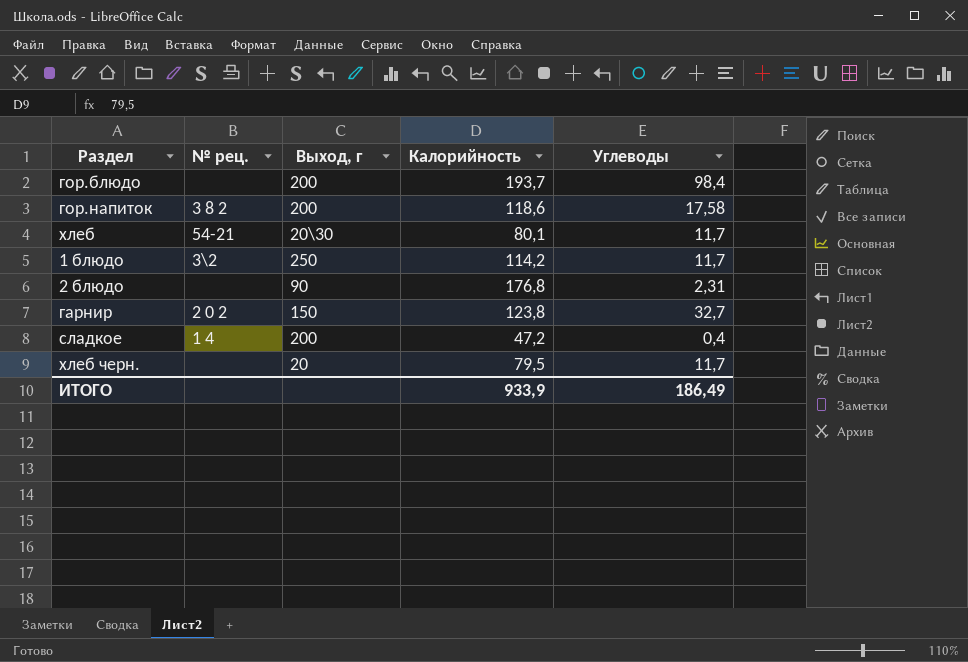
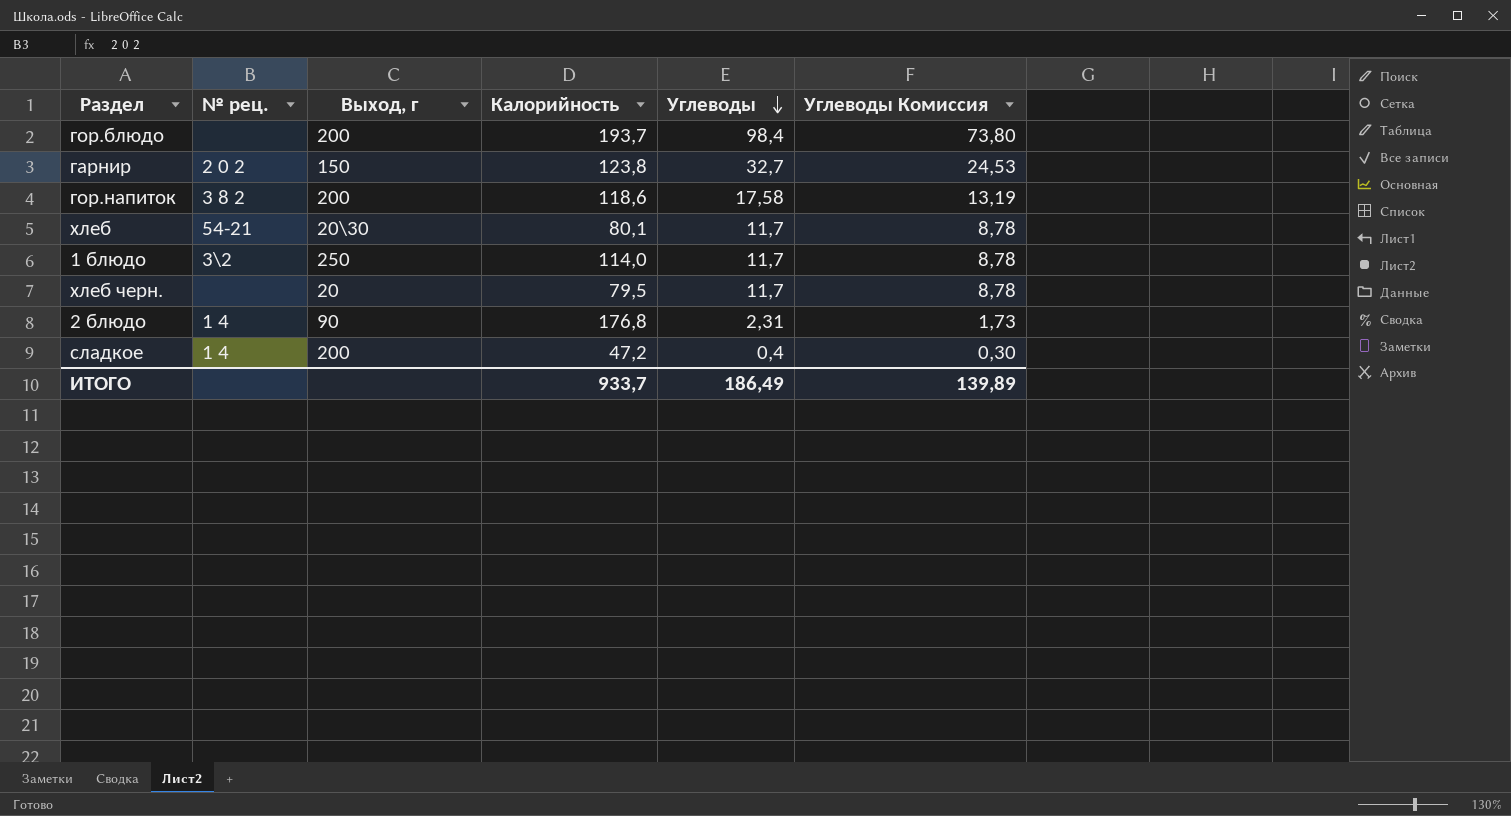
row order: none -> Углеводы descending
column Углеводы Комиссия | formula: none -> [Углеводы] * 0,75
1 блюдо | Калорийность: 114,2 -> 114,0
2 блюдо | № рец.: none -> 1 4
ИТОГО | Калорийность: 933,9 -> 933,7

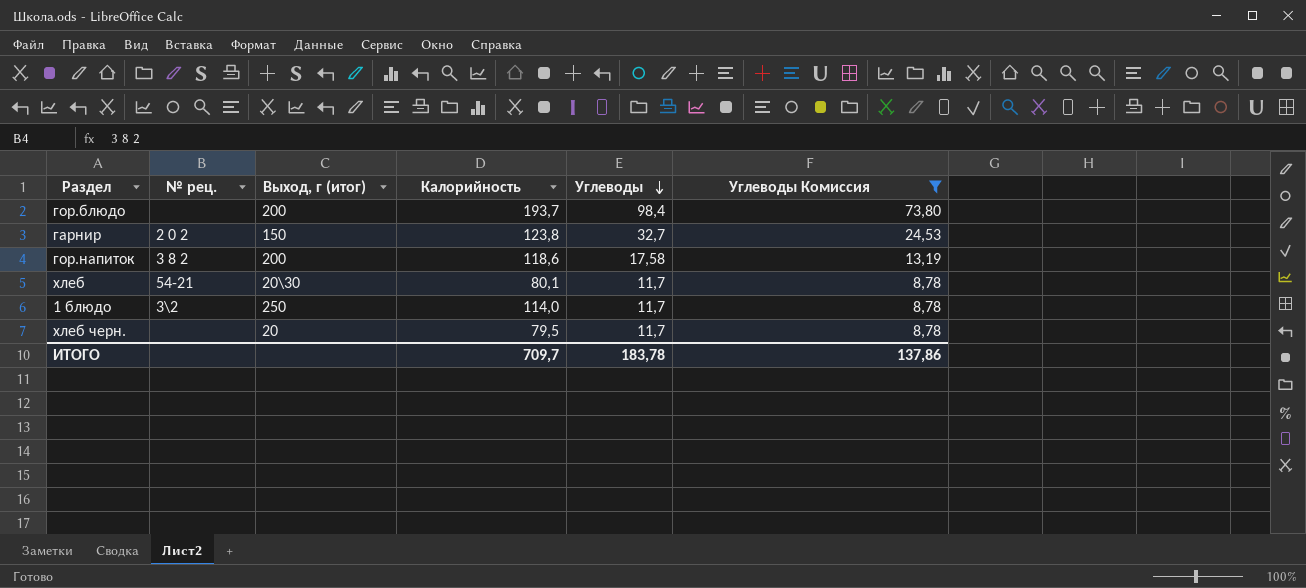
filter: none -> Углеводы Комиссия >= 8,78
column name: Выход, г -> Выход, г (итог)
ИТОГО | Калорийность: 933,7 -> 709,7
ИТОГО | Углеводы: 186,49 -> 183,78
ИТОГО | Углеводы Комиссия: 139,89 -> 137,86

